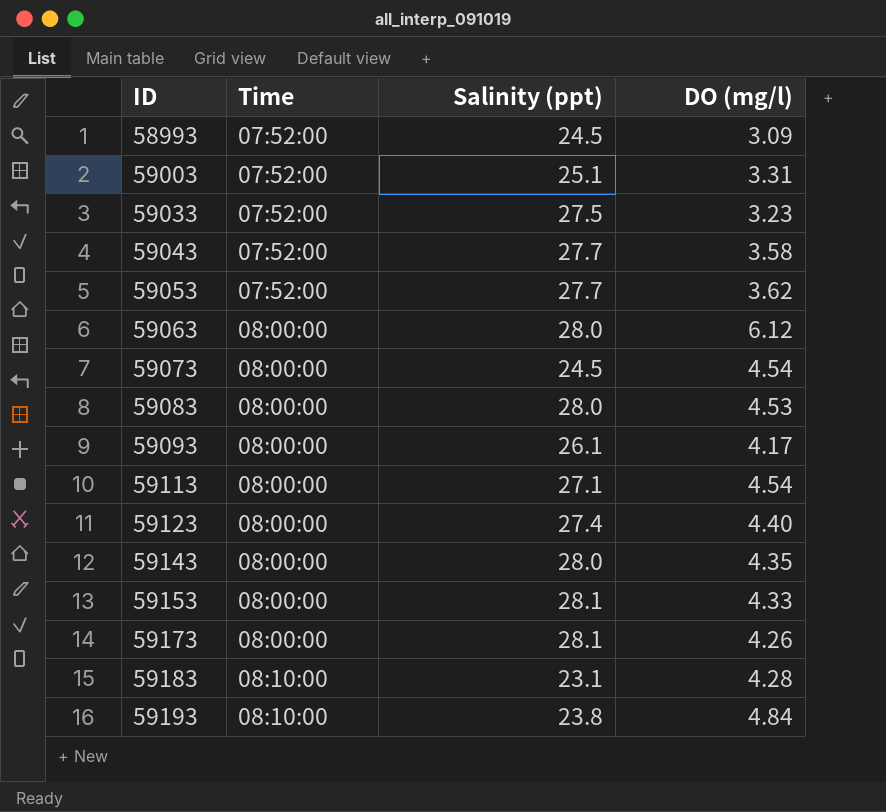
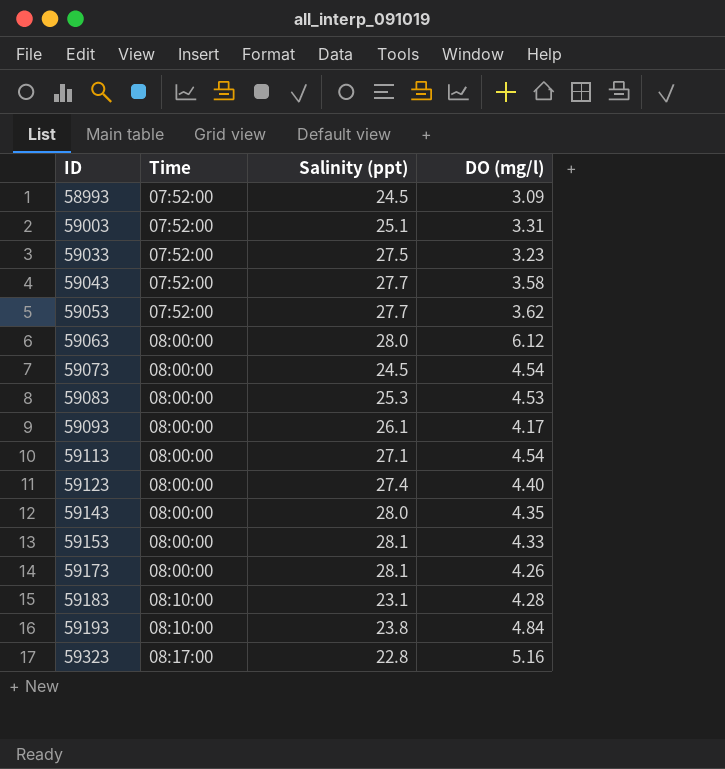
59083 | Salinity (ppt): 28.0 -> 25.3
row 59323: none -> 08:17:00 | 22.8 | 5.16

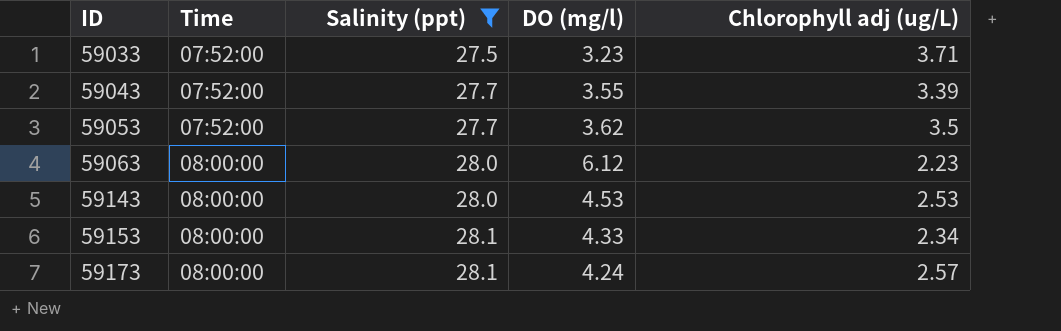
filter: none -> Salinity (ppt) >= 27.5
column Chlorophyll adj (ug/L) | position: none -> 5
59043 | DO (mg/l): 3.58 -> 3.55
59143 | DO (mg/l): 4.35 -> 4.53
59173 | DO (mg/l): 4.26 -> 4.24

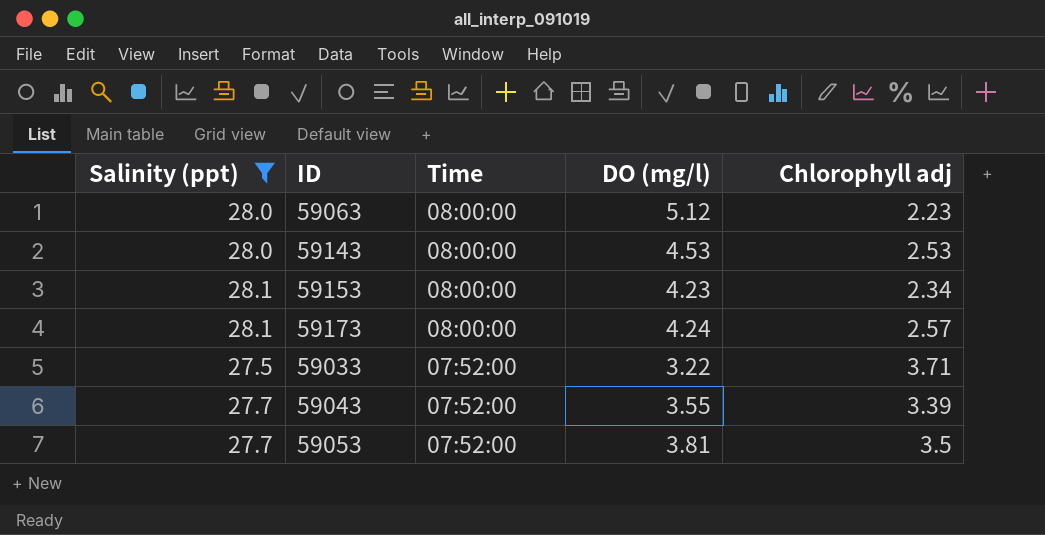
row order: ID ascending -> Time descending
column Salinity (ppt) | position: 3 -> 1
column name: Chlorophyll adj (ug/L) -> Chlorophyll adj
59063 | DO (mg/l): 6.12 -> 5.12
59153 | DO (mg/l): 4.33 -> 4.23
59033 | DO (mg/l): 3.23 -> 3.22
59053 | DO (mg/l): 3.62 -> 3.81

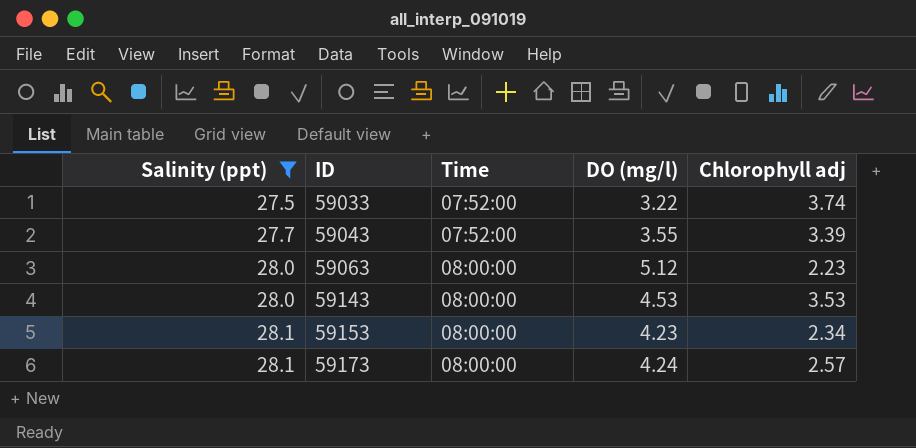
row order: Time descending -> Salinity (ppt) ascending
row 59053: 27.7 | 07:52:00 | 3.81 | 3.5 -> none
59033 | Chlorophyll adj: 3.71 -> 3.74
59143 | Chlorophyll adj: 2.53 -> 3.53

